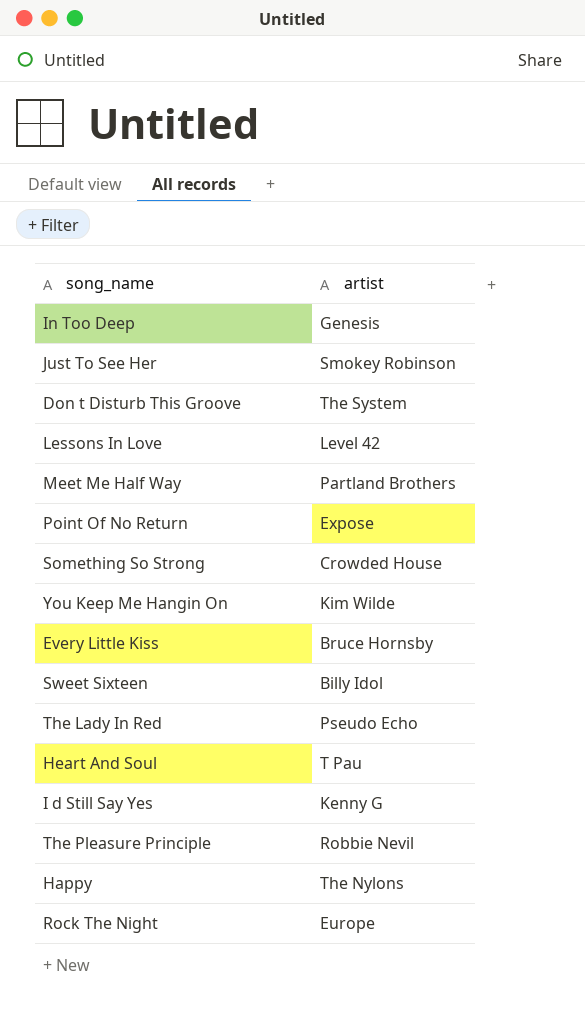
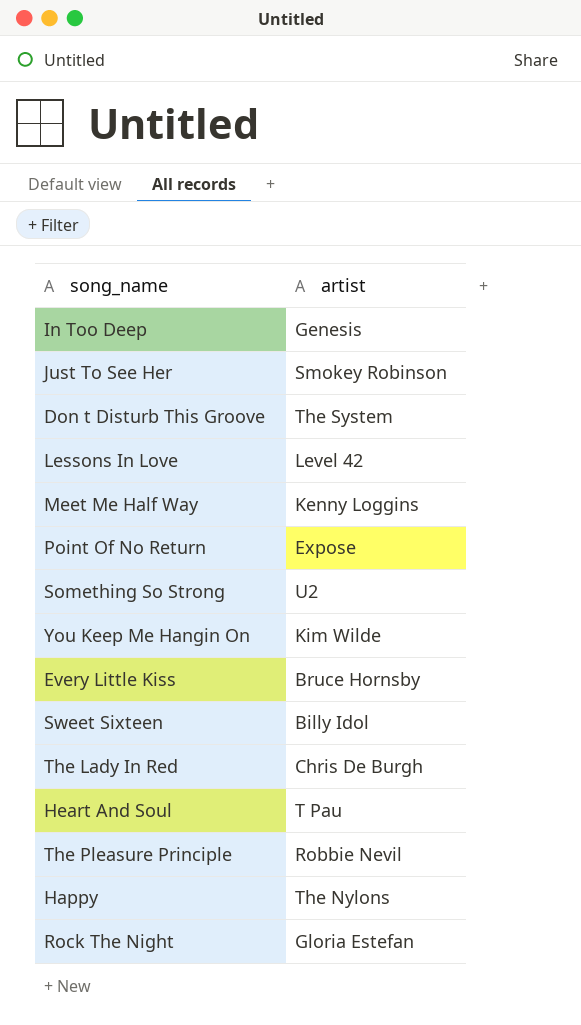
row I d Still Say Yes: Kenny G -> none
Meet Me Half Way | artist: Partland Brothers -> Kenny Loggins
Something So Strong | artist: Crowded House -> U2
The Lady In Red | artist: Pseudo Echo -> Chris De Burgh
Rock The Night | artist: Europe -> Gloria Estefan

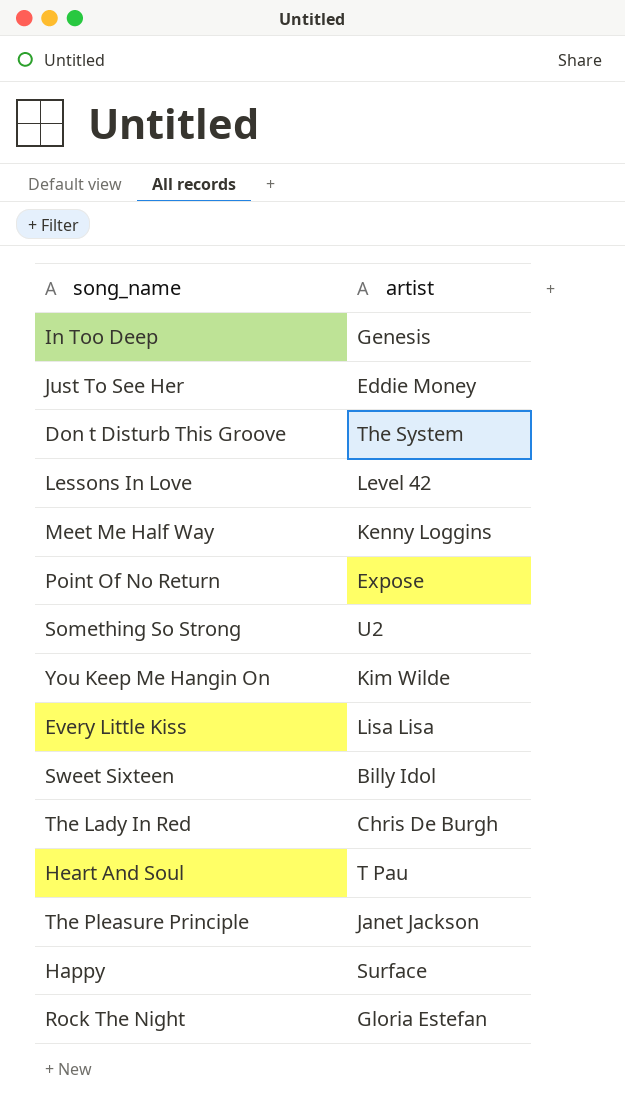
Just To See Her | artist: Smokey Robinson -> Eddie Money
Every Little Kiss | artist: Bruce Hornsby -> Lisa Lisa
The Pleasure Principle | artist: Robbie Nevil -> Janet Jackson
Happy | artist: The Nylons -> Surface

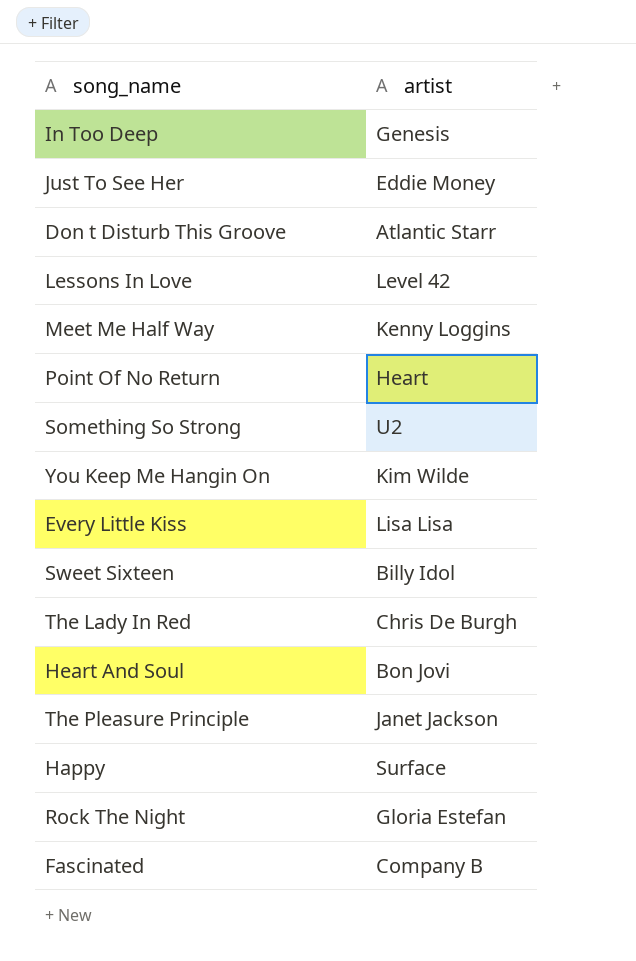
Don t Disturb This Groove | artist: The System -> Atlantic Starr
Point Of No Return | artist: Expose -> Heart
Heart And Soul | artist: T Pau -> Bon Jovi
row Fascinated: none -> Company B

